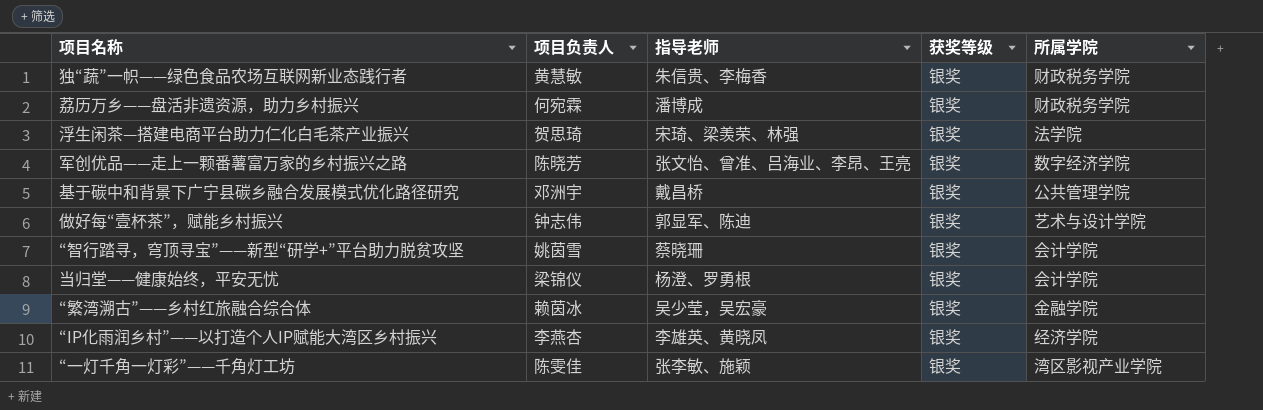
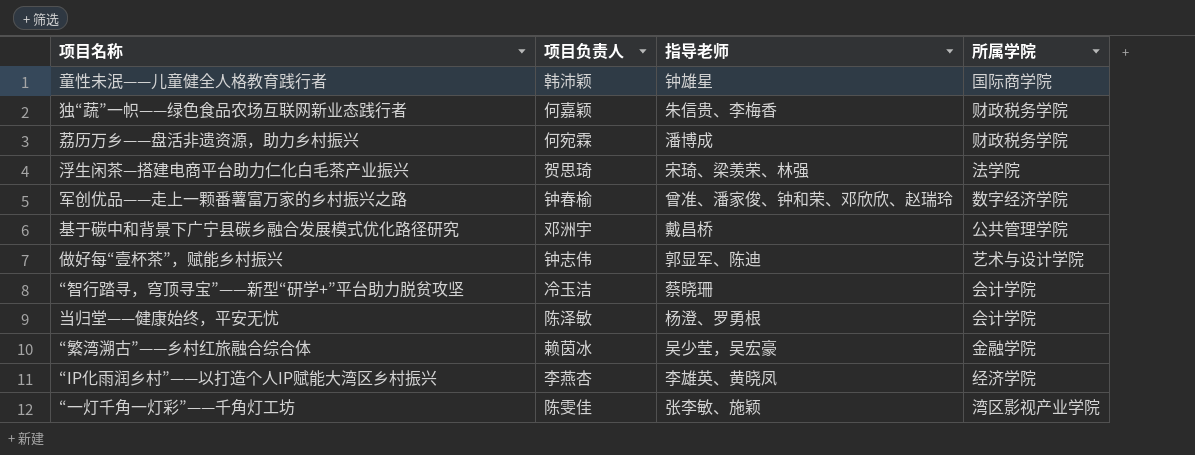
column 获奖等级 | position: 4 -> none
row 童性未泯——儿童健全人格教育践行者: none -> 韩沛颖 | 钟雄星 | 国际商学院
独“蔬”一帜——绿色食品农场互联网新业态践行者 | 项目负责人: 黄慧敏 -> 何嘉颖
军创优品——走上一颗番薯富万家的乡村振兴之路 | 项目负责人: 陈晓芳 -> 钟春榆
军创优品——走上一颗番薯富万家的乡村振兴之路 | 指导老师: 张文怡、曾准、吕海业、李昂、王亮 -> 曾准、潘家俊、钟和荣、邓欣欣、赵瑞玲
“智行踏寻，穹顶寻宝”——新型“研学+”平台助力脱贫攻坚 | 项目负责人: 姚茵雪 -> 冷玉洁
当归堂——健康始终，平安无忧 | 项目负责人: 梁锦仪 -> 陈泽敏

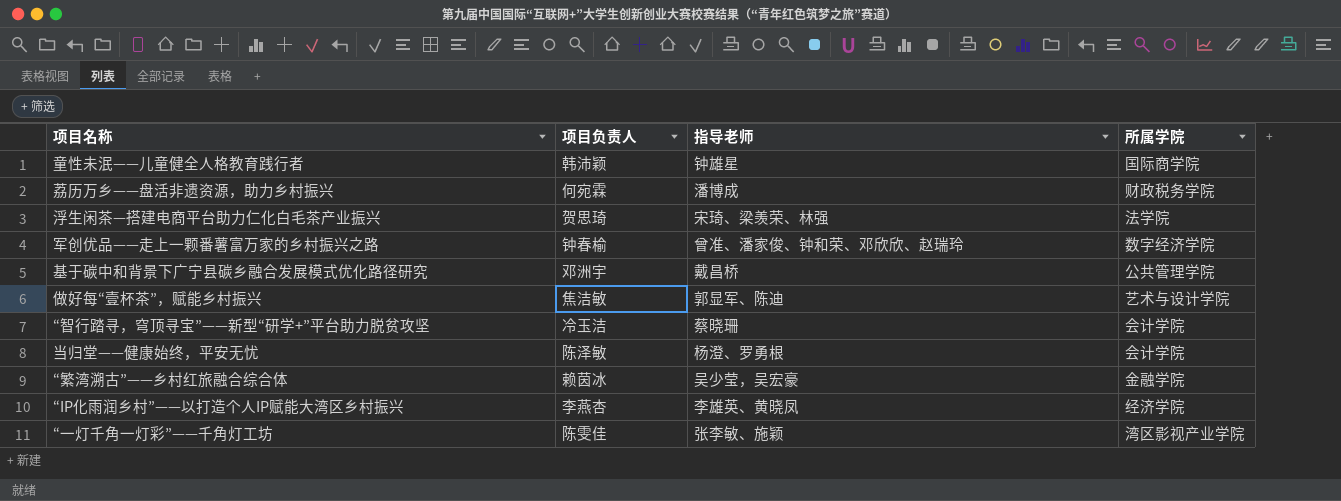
row 独“蔬”一帜——绿色食品农场互联网新业态践行者: 何嘉颖 | 朱信贵、李梅香 | 财政税务学院 -> none
做好每“壹杯茶”，赋能乡村振兴 | 项目负责人: 钟志伟 -> 焦洁敏

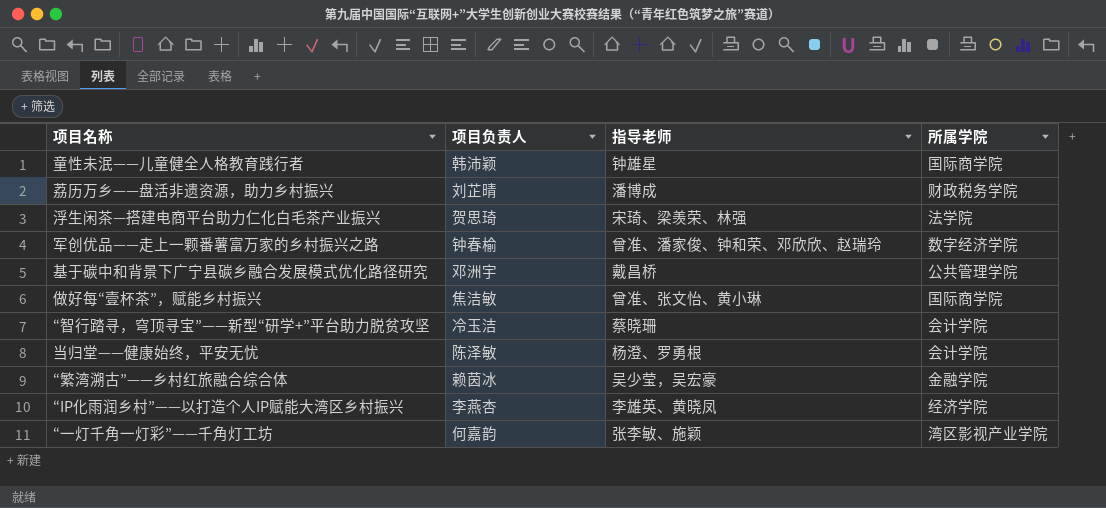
荔历万乡——盘活非遗资源，助力乡村振兴 | 项目负责人: 何宛霖 -> 刘芷晴
做好每“壹杯茶”，赋能乡村振兴 | 指导老师: 郭显军、陈迪 -> 曾准、张文怡、黄小琳
做好每“壹杯茶”，赋能乡村振兴 | 所属学院: 艺术与设计学院 -> 国际商学院
“一灯千角一灯彩”——千角灯工坊 | 项目负责人: 陈雯佳 -> 何嘉韵

